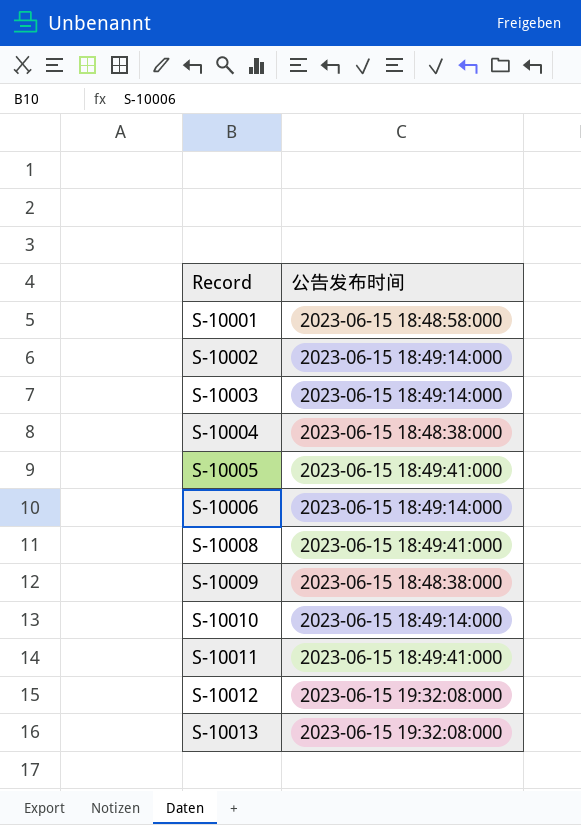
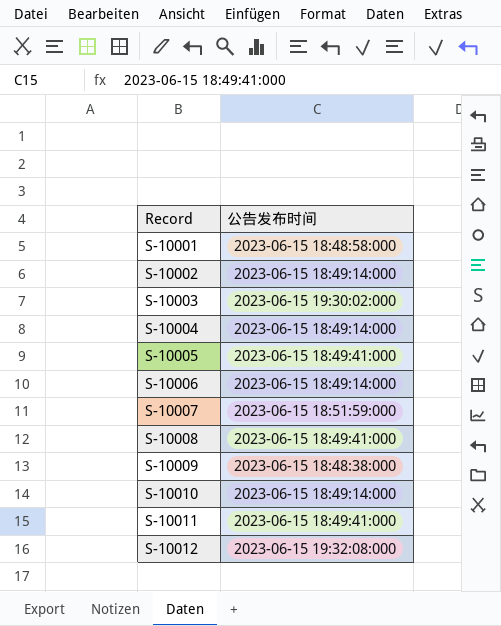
row S-10013: 2023-06-15 19:32:08:000 -> none
S-10003 | 公告发布时间: 2023-06-15 18:49:14:000 -> 2023-06-15 19:30:02:000
S-10004 | 公告发布时间: 2023-06-15 18:48:38:000 -> 2023-06-15 18:49:14:000
row S-10007: none -> 2023-06-15 18:51:59:000

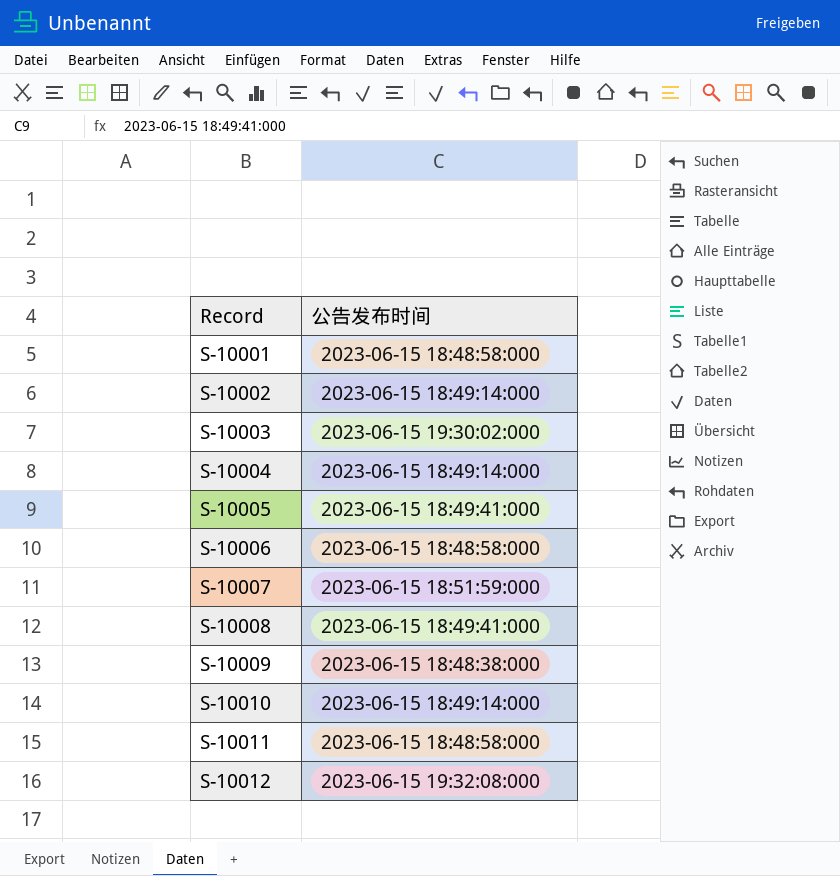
S-10006 | 公告发布时间: 2023-06-15 18:49:14:000 -> 2023-06-15 18:48:58:000
S-10011 | 公告发布时间: 2023-06-15 18:49:41:000 -> 2023-06-15 18:48:58:000

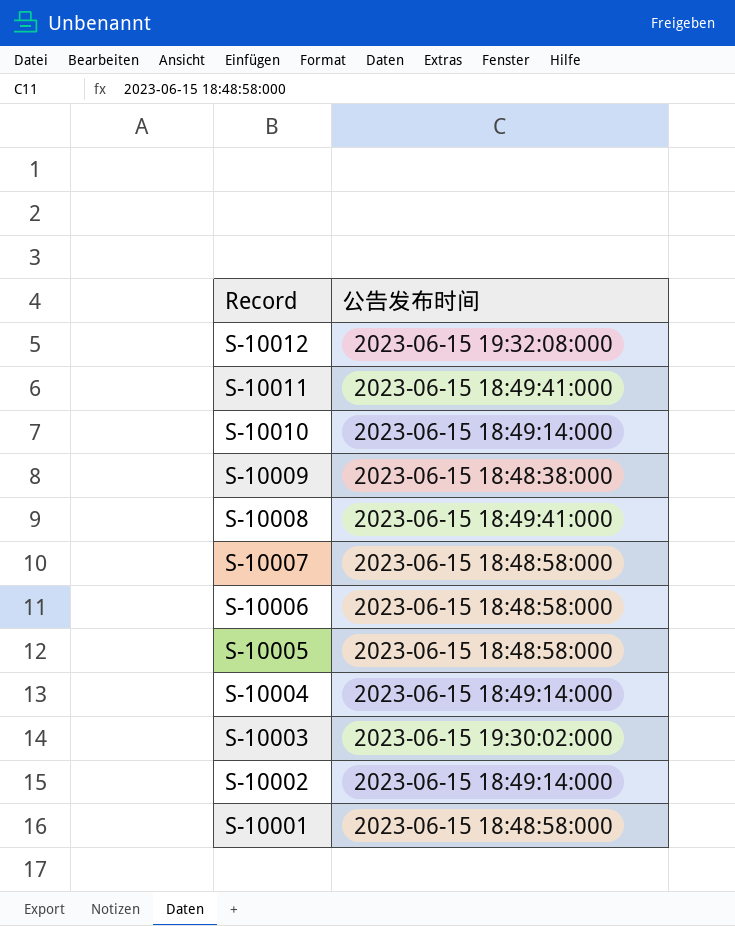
row order: Record ascending -> Record descending
S-10011 | 公告发布时间: 2023-06-15 18:48:58:000 -> 2023-06-15 18:49:41:000
S-10007 | 公告发布时间: 2023-06-15 18:51:59:000 -> 2023-06-15 18:48:58:000
S-10005 | 公告发布时间: 2023-06-15 18:49:41:000 -> 2023-06-15 18:48:58:000

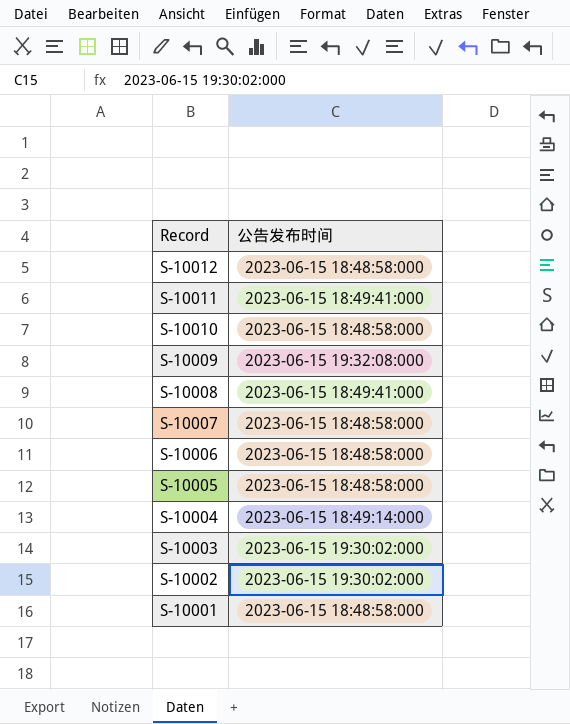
S-10012 | 公告发布时间: 2023-06-15 19:32:08:000 -> 2023-06-15 18:48:58:000
S-10010 | 公告发布时间: 2023-06-15 18:49:14:000 -> 2023-06-15 18:48:58:000
S-10009 | 公告发布时间: 2023-06-15 18:48:38:000 -> 2023-06-15 19:32:08:000
S-10002 | 公告发布时间: 2023-06-15 18:49:14:000 -> 2023-06-15 19:30:02:000

